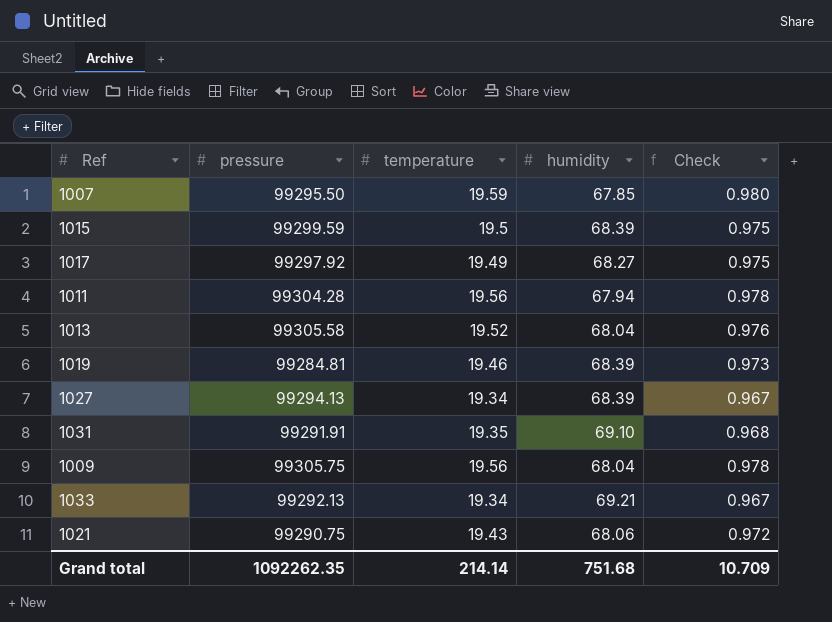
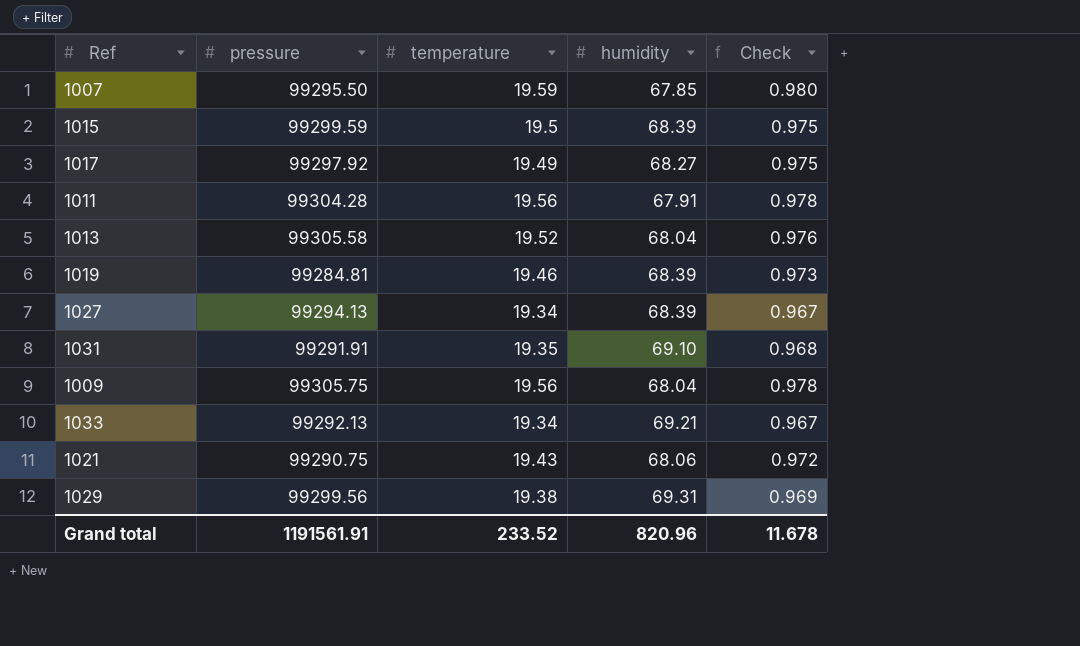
1011 | humidity: 67.94 -> 67.91
row 1029: none -> 99299.56 | 19.38 | 69.31 | 0.969
Grand total | pressure: 1092262.35 -> 1191561.91
Grand total | temperature: 214.14 -> 233.52
Grand total | humidity: 751.68 -> 820.96
Grand total | Check: 10.709 -> 11.678

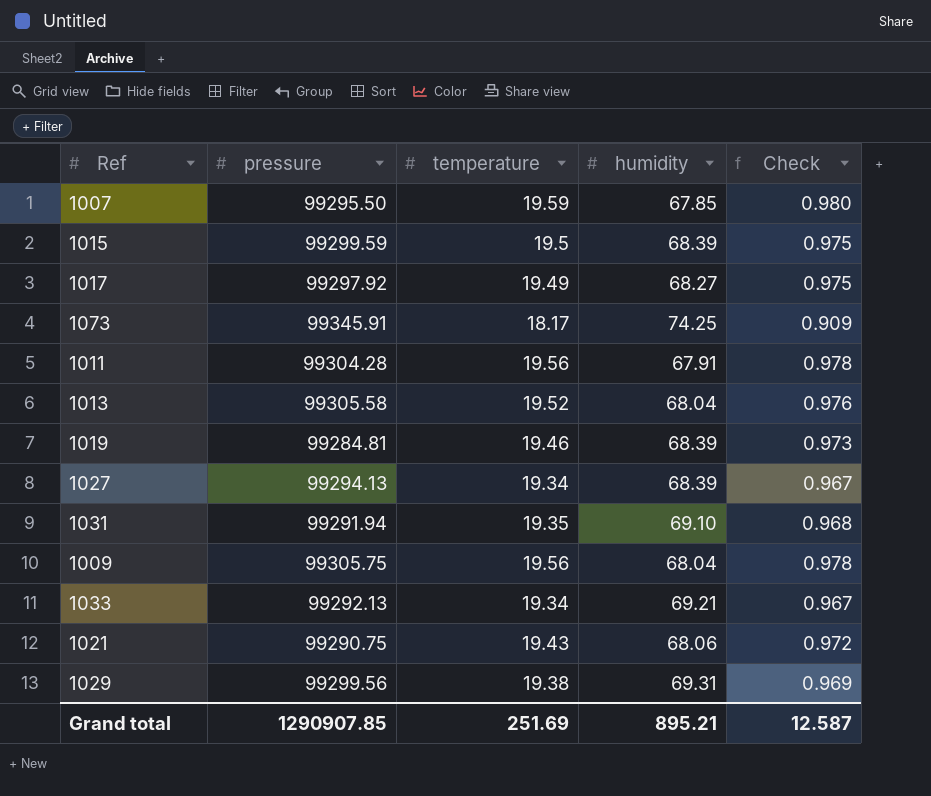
row 1073: none -> 99345.91 | 18.17 | 74.25 | 0.909
1031 | pressure: 99291.91 -> 99291.94
Grand total | pressure: 1191561.91 -> 1290907.85
Grand total | temperature: 233.52 -> 251.69
Grand total | humidity: 820.96 -> 895.21
Grand total | Check: 11.678 -> 12.587

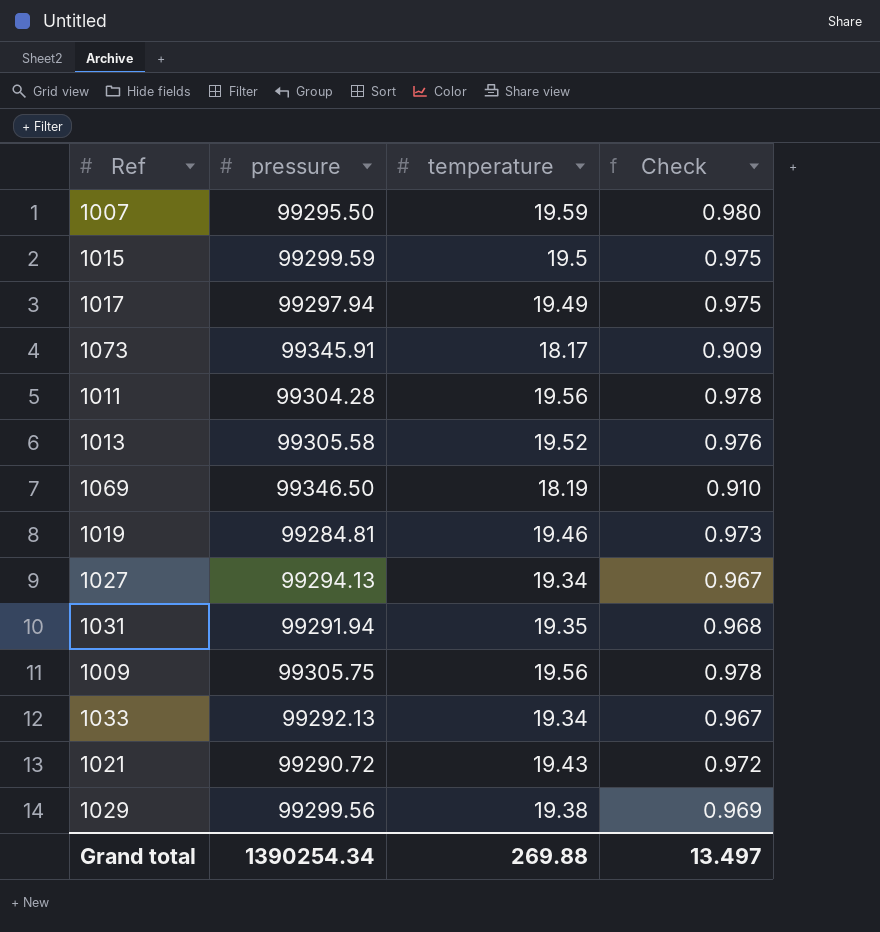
column humidity | position: 4 -> none
1017 | pressure: 99297.92 -> 99297.94
row 1069: none -> 99346.50 | 18.19 | 0.910
1021 | pressure: 99290.75 -> 99290.72
Grand total | pressure: 1290907.85 -> 1390254.34
Grand total | temperature: 251.69 -> 269.88
Grand total | Check: 12.587 -> 13.497

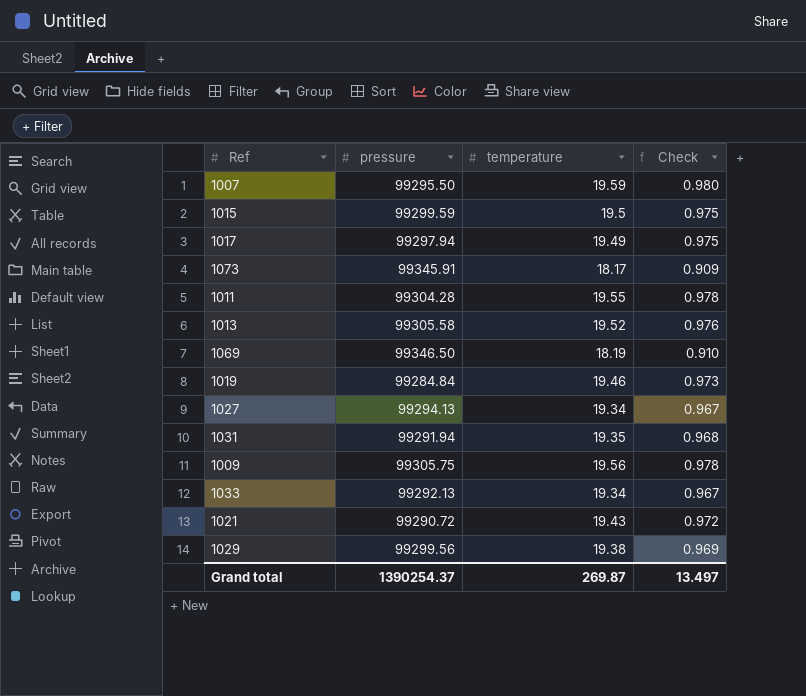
1011 | temperature: 19.56 -> 19.55
1019 | pressure: 99284.81 -> 99284.84
Grand total | pressure: 1390254.34 -> 1390254.37
Grand total | temperature: 269.88 -> 269.87

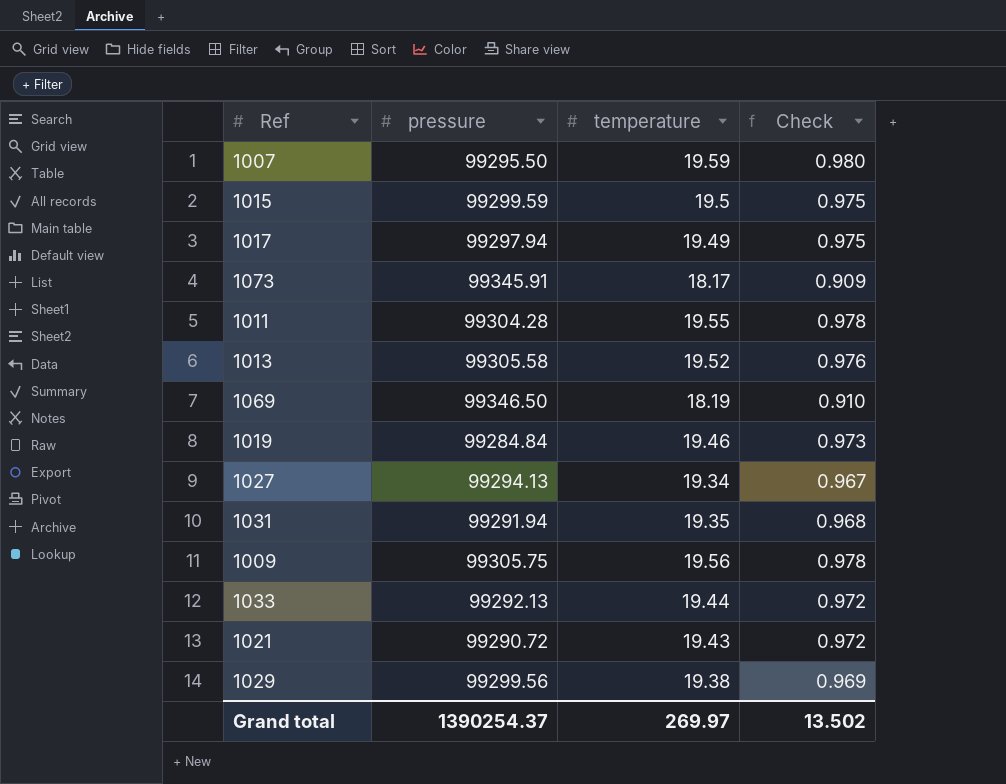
1033 | temperature: 19.34 -> 19.44
1033 | Check: 0.967 -> 0.972
Grand total | temperature: 269.87 -> 269.97
Grand total | Check: 13.497 -> 13.502

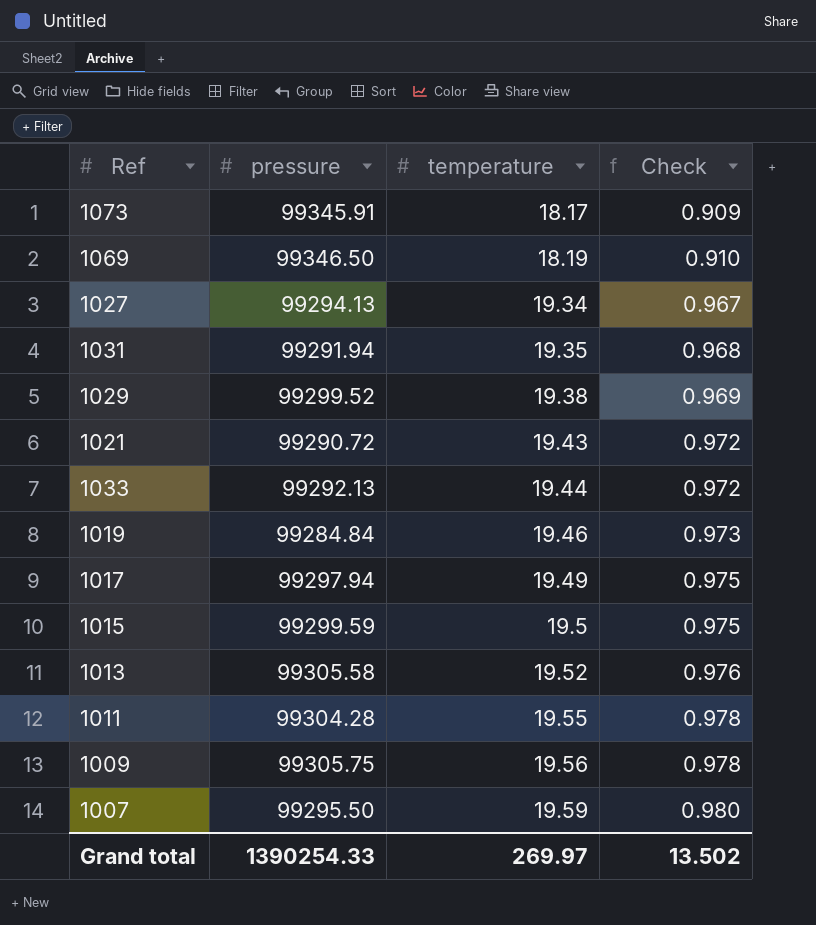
row order: none -> temperature ascending
1029 | pressure: 99299.56 -> 99299.52
Grand total | pressure: 1390254.37 -> 1390254.33

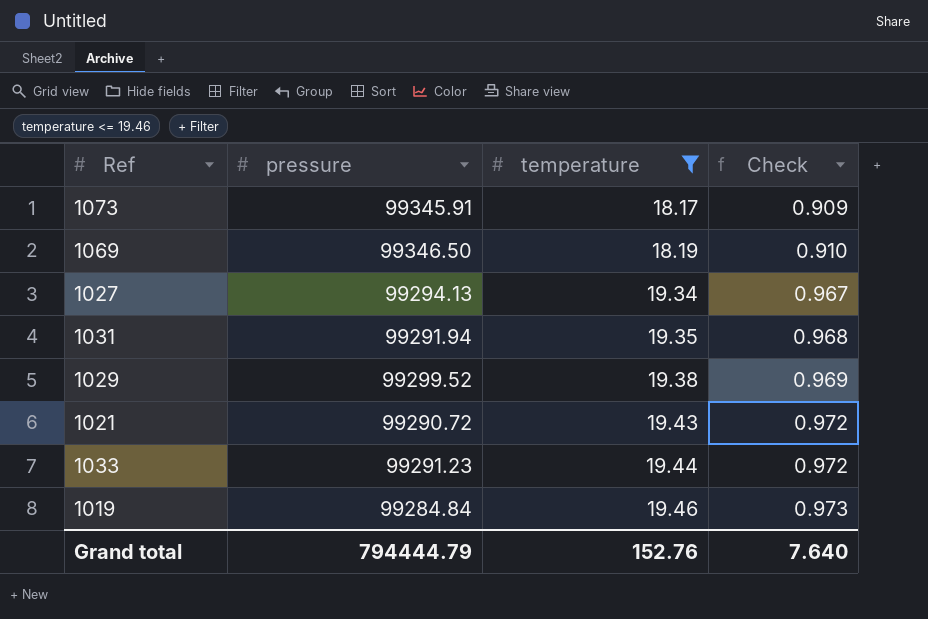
filter: none -> temperature <= 19.46
1033 | pressure: 99292.13 -> 99291.23
Grand total | pressure: 1390254.33 -> 794444.79
Grand total | temperature: 269.97 -> 152.76
Grand total | Check: 13.502 -> 7.640

